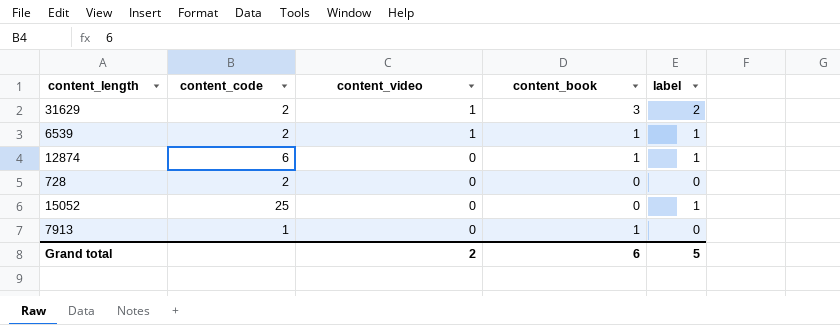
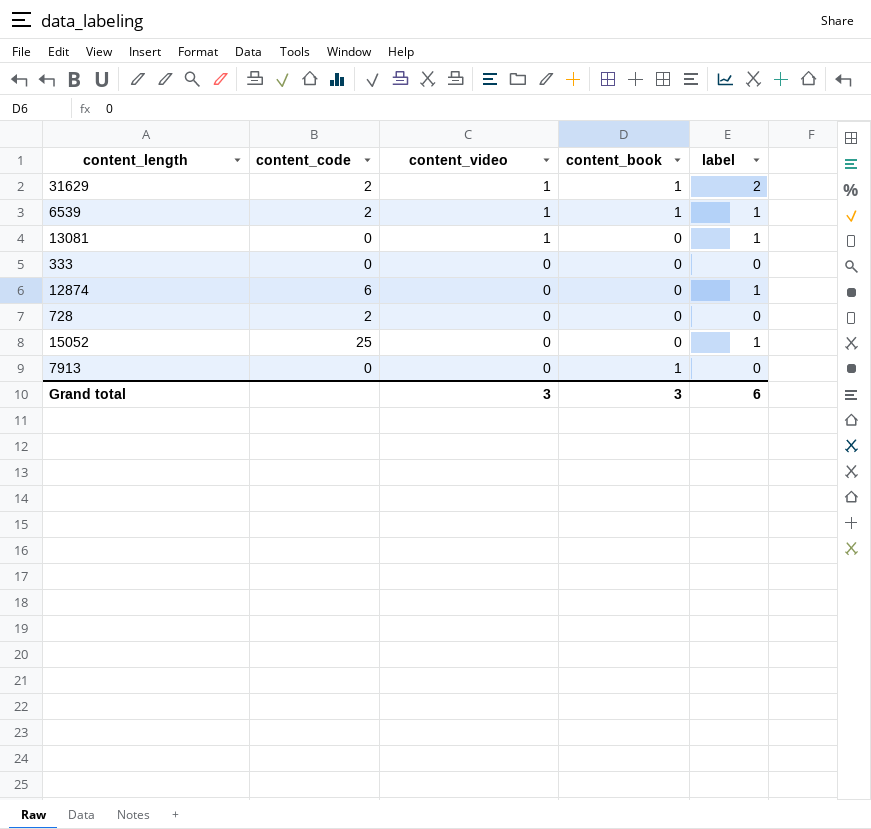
31629 | content_book: 3 -> 1
row 13081: none -> 0 | 1 | 0 | 1
row 333: none -> 0 | 0 | 0 | 0
12874 | content_book: 1 -> 0
7913 | content_code: 1 -> 0
Grand total | content_video: 2 -> 3
Grand total | content_book: 6 -> 3
Grand total | label: 5 -> 6

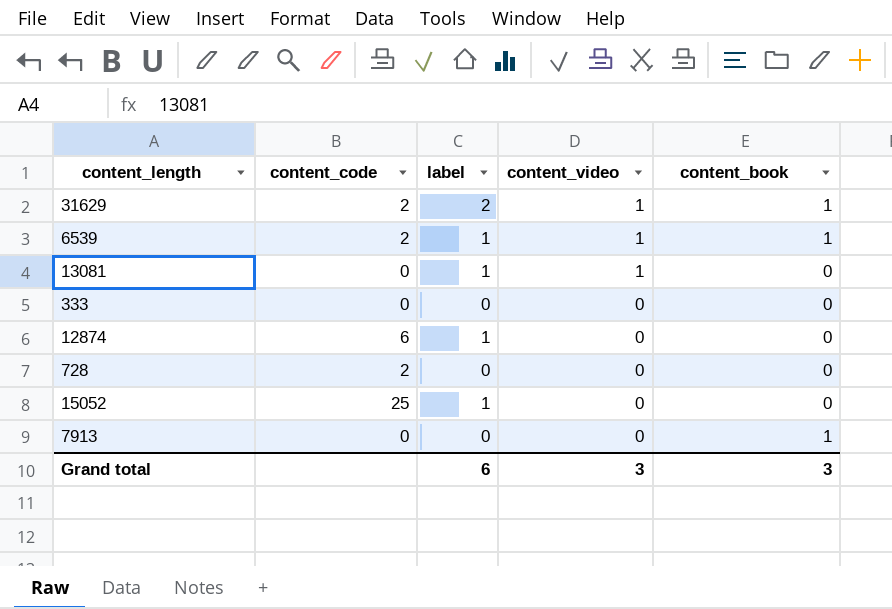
column label | position: 5 -> 3

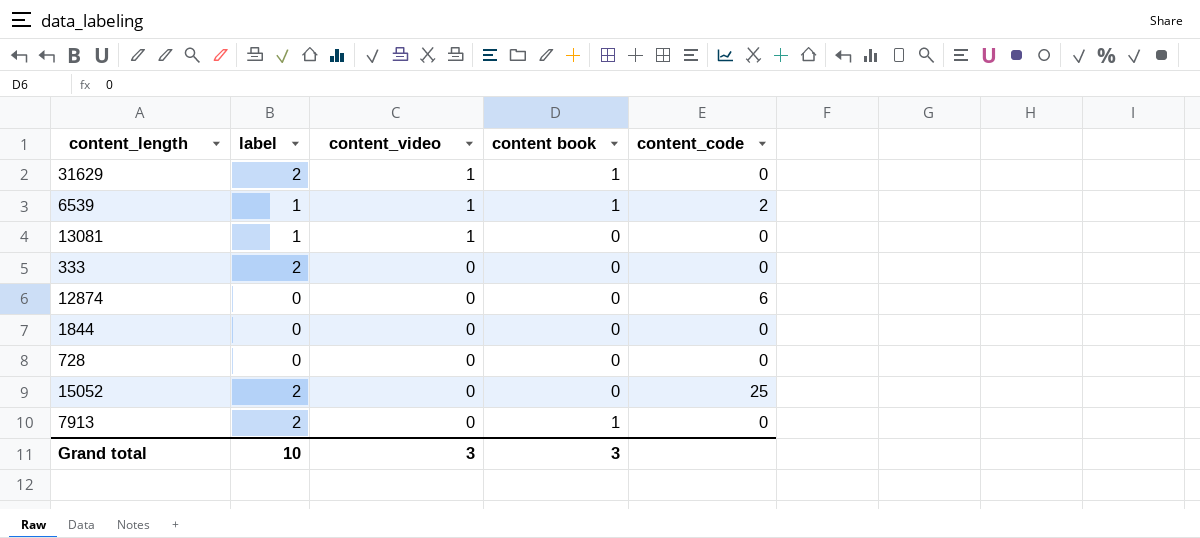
column name: content_book -> content book
column content_code | position: 2 -> 5
31629 | content_code: 2 -> 0
333 | label: 0 -> 2
12874 | label: 1 -> 0
row 1844: none -> 0 | 0 | 0 | 0
728 | content_code: 2 -> 0
15052 | label: 1 -> 2
7913 | label: 0 -> 2
Grand total | label: 6 -> 10

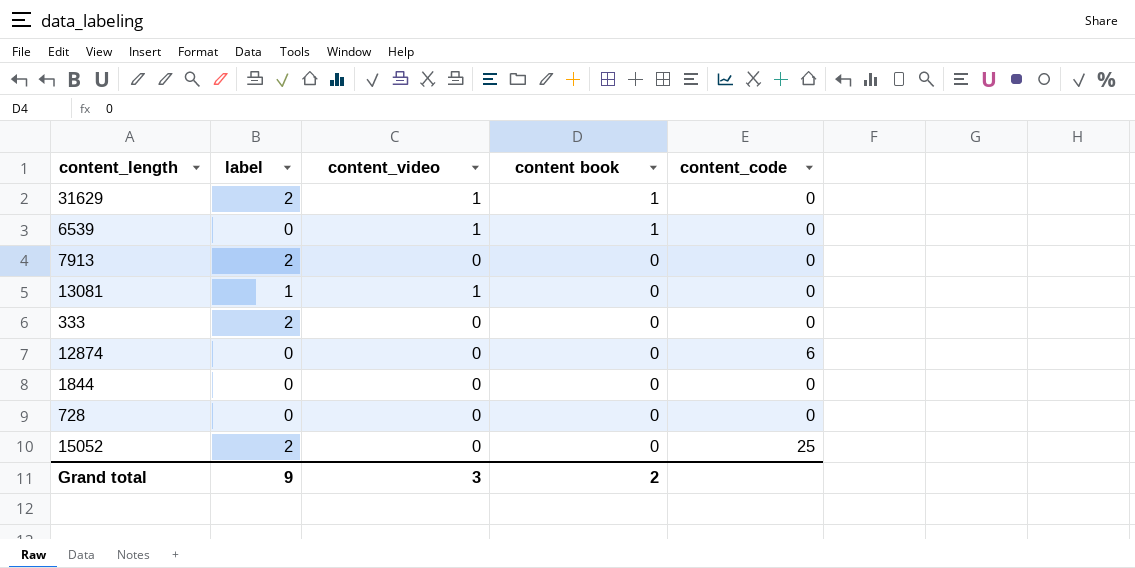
row order: content_video descending -> content book descending
6539 | label: 1 -> 0
6539 | content_code: 2 -> 0
7913 | content book: 1 -> 0
Grand total | label: 10 -> 9
Grand total | content book: 3 -> 2

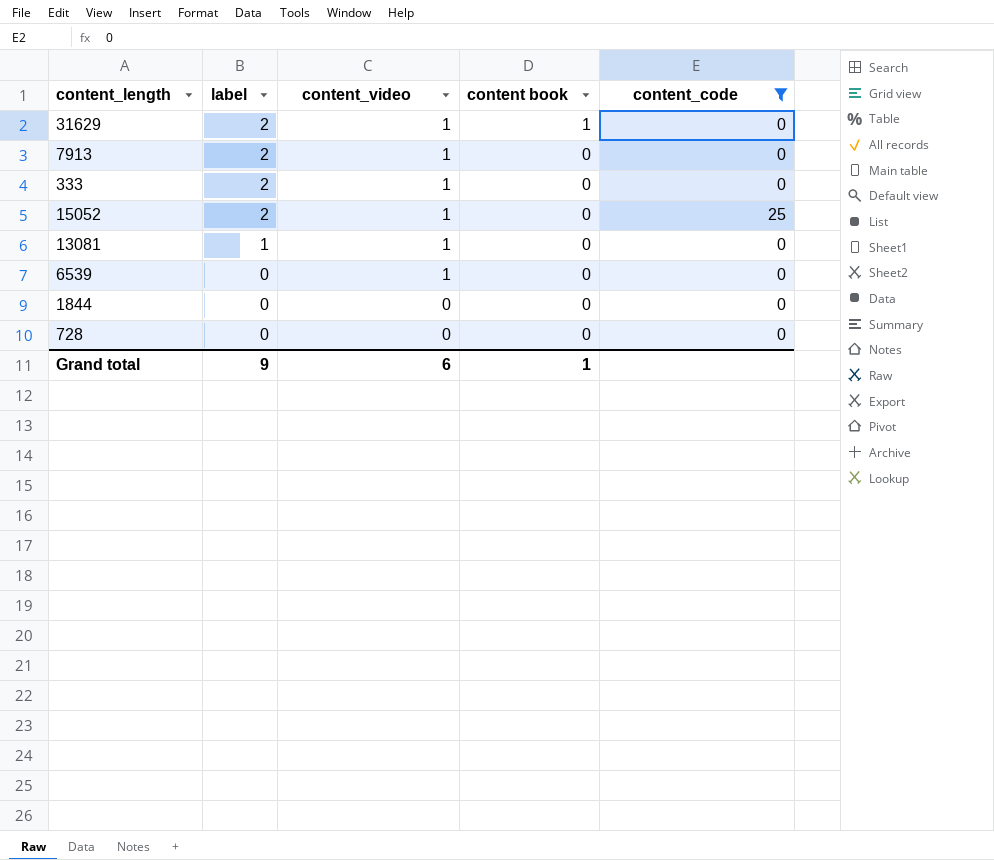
filter: none -> content_code != 6
row order: content book descending -> label descending
7913 | content_video: 0 -> 1
333 | content_video: 0 -> 1
15052 | content_video: 0 -> 1
6539 | content book: 1 -> 0
Grand total | content_video: 3 -> 6
Grand total | content book: 2 -> 1

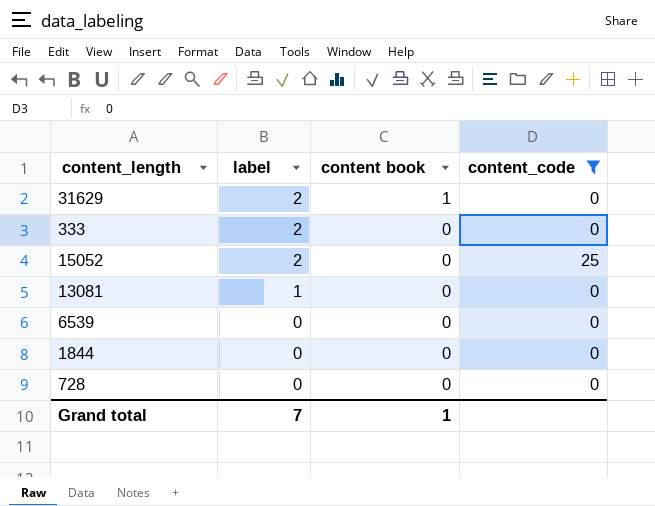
column content_video | position: 3 -> none
row 7913: 2 | 1 | 0 | 0 -> none
Grand total | label: 9 -> 7

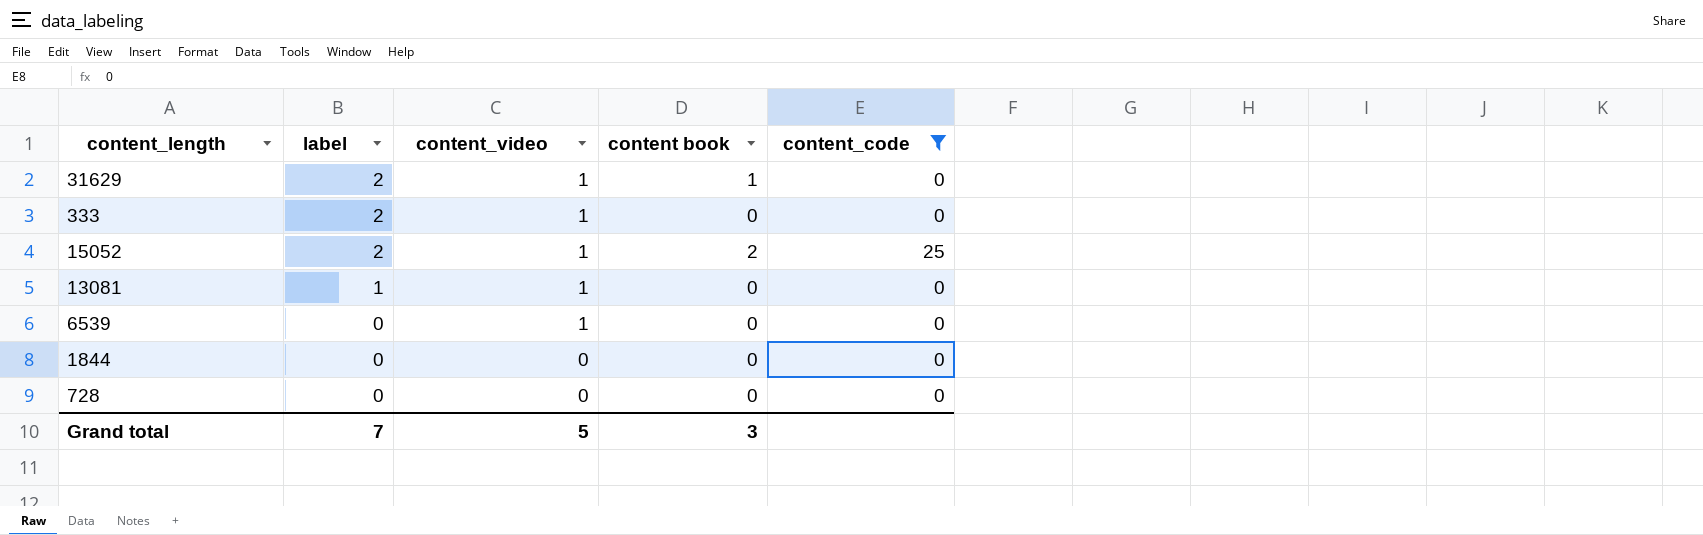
column content_video | position: none -> 3
15052 | content book: 0 -> 2
Grand total | content book: 1 -> 3

